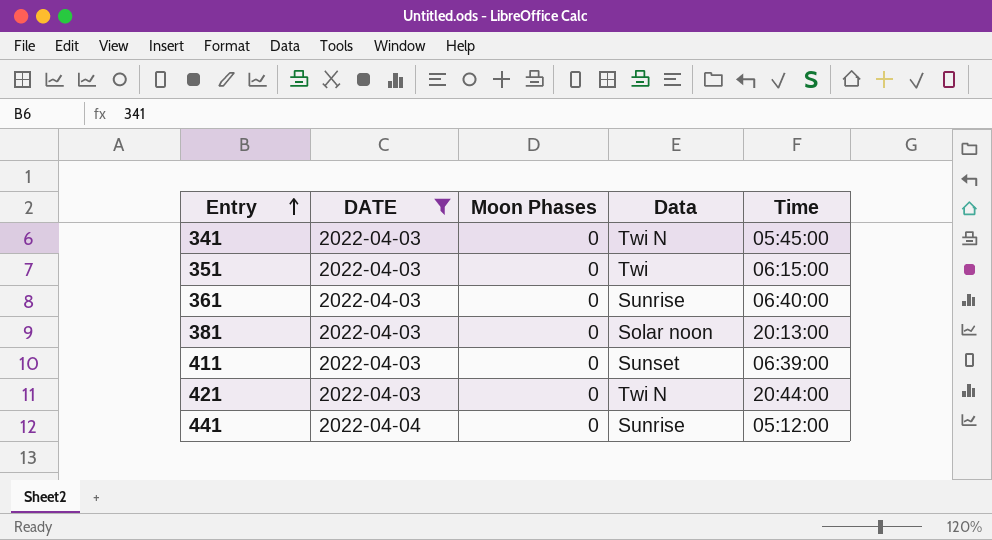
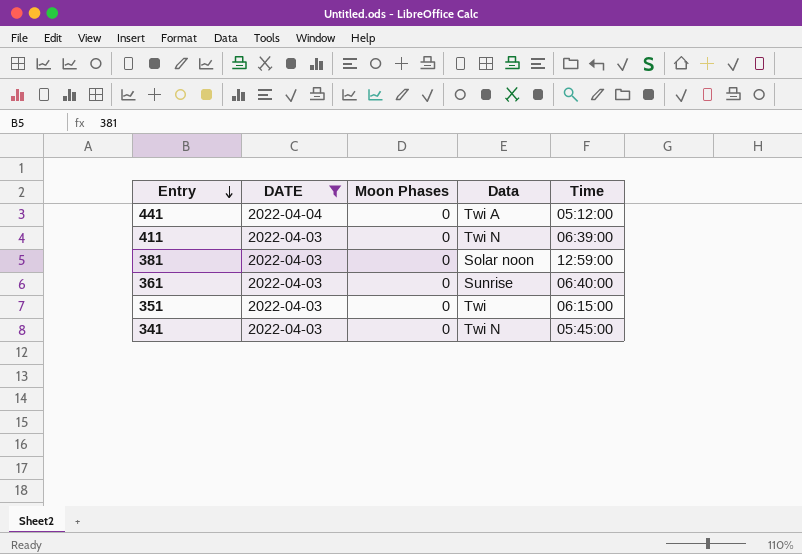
row order: Entry ascending -> Entry descending
row 421: 2022-04-03 | 0 | Twi N | 20:44:00 -> none
441 | Data: Sunrise -> Twi A
411 | Data: Sunset -> Twi N
381 | Time: 20:13:00 -> 12:59:00

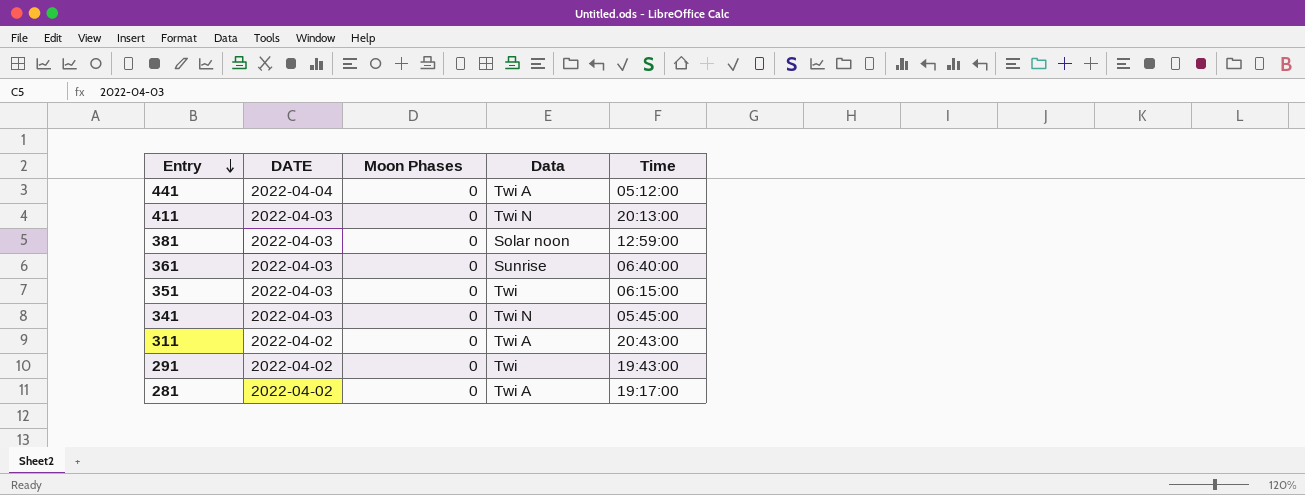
filter: DATE != 2022-04-02 -> none
411 | Time: 06:39:00 -> 20:13:00

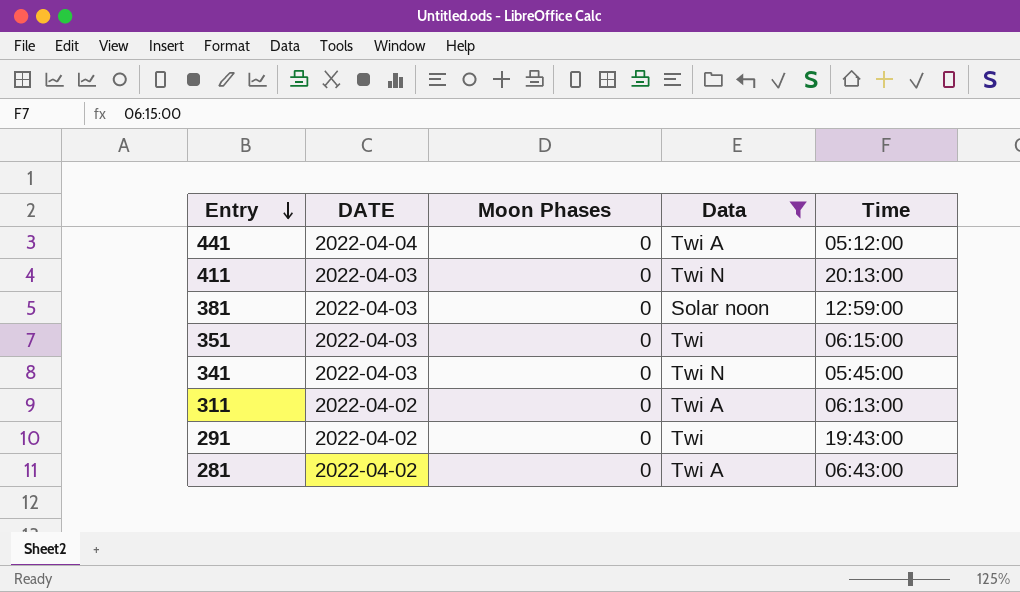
filter: none -> Data != Sunrise
311 | Time: 20:43:00 -> 06:13:00
281 | Time: 19:17:00 -> 06:43:00

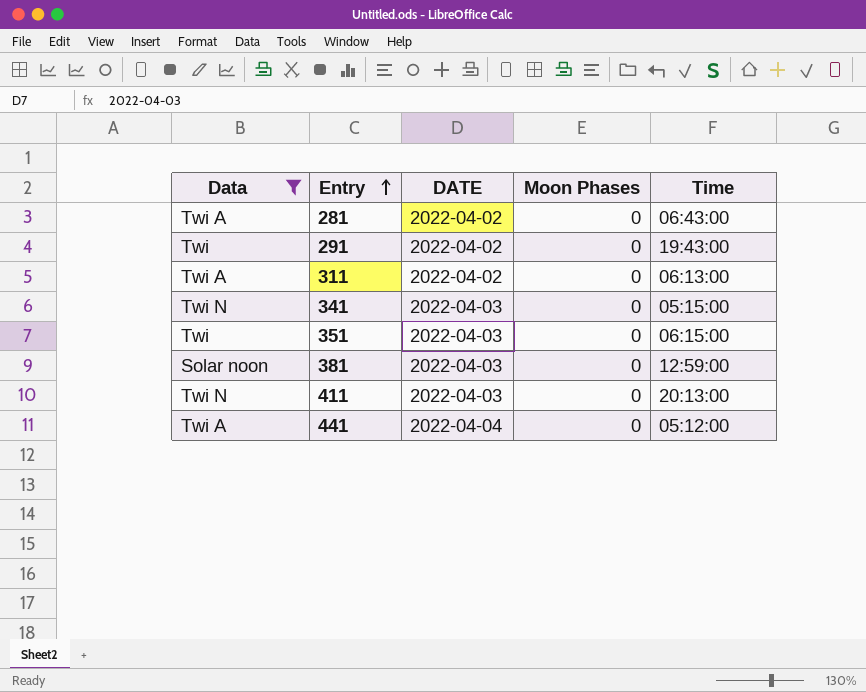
row order: Entry descending -> Entry ascending
column Data | position: 4 -> 1
341 | Time: 05:45:00 -> 05:15:00

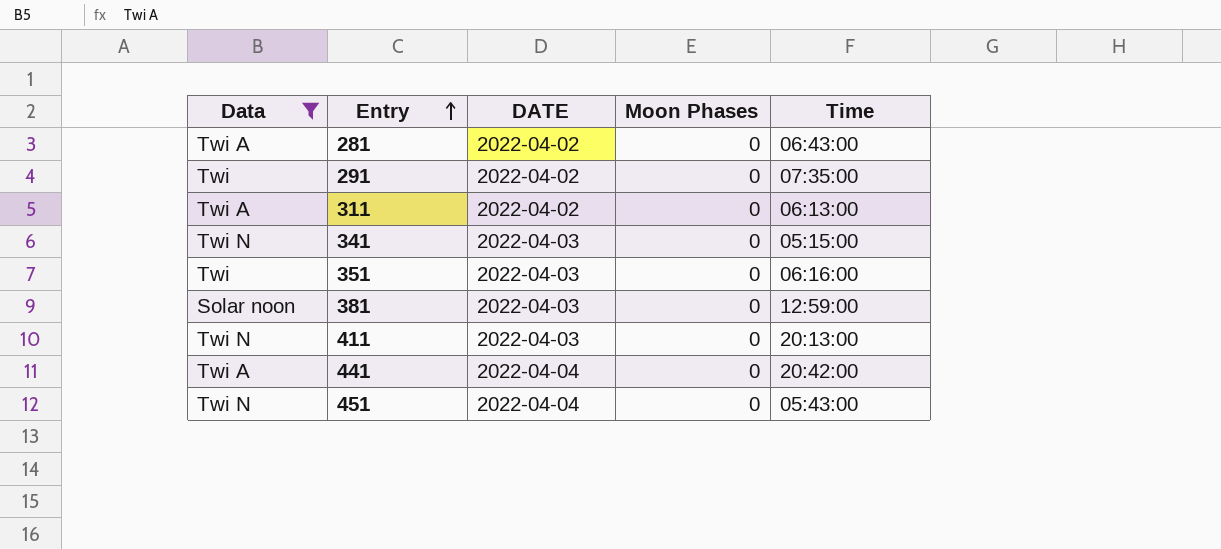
291 | Time: 19:43:00 -> 07:35:00
351 | Time: 06:15:00 -> 06:16:00
441 | Time: 05:12:00 -> 20:42:00
row 451: none -> Twi N | 2022-04-04 | 0 | 05:43:00

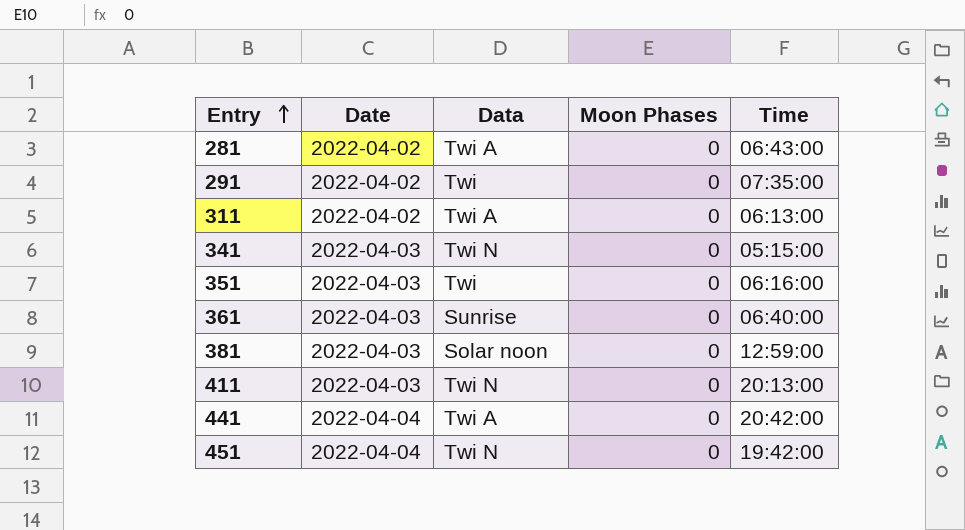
filter: Data != Sunrise -> none
column name: DATE -> Date
column Data | position: 1 -> 3
451 | Time: 05:43:00 -> 19:42:00

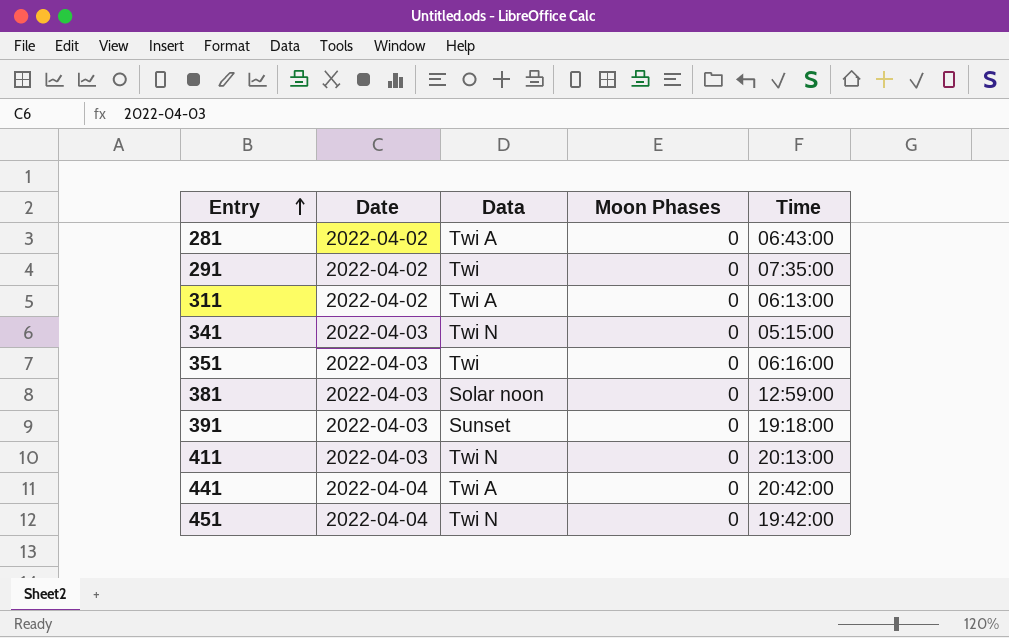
row 361: 2022-04-03 | Sunrise | 0 | 06:40:00 -> none
row 391: none -> 2022-04-03 | Sunset | 0 | 19:18:00

